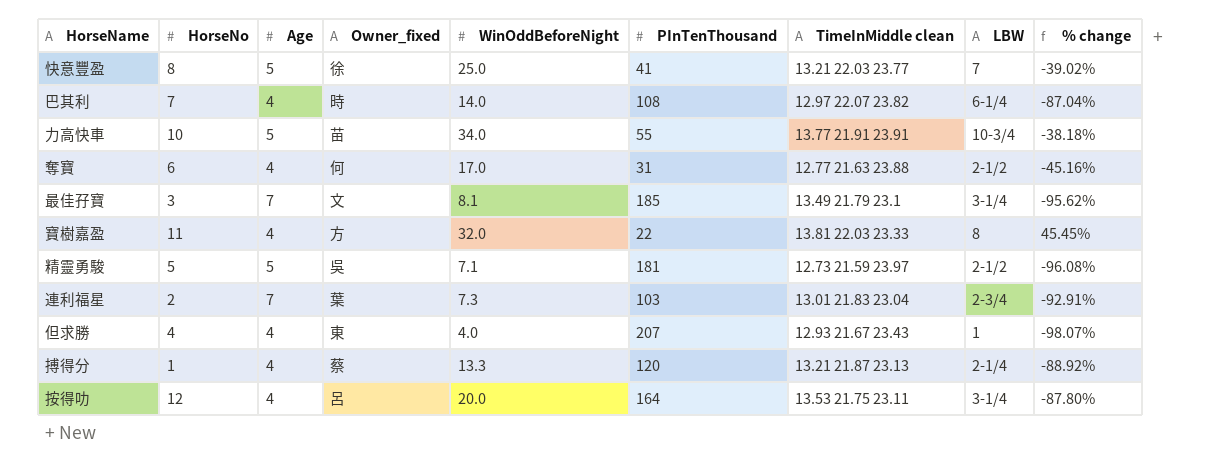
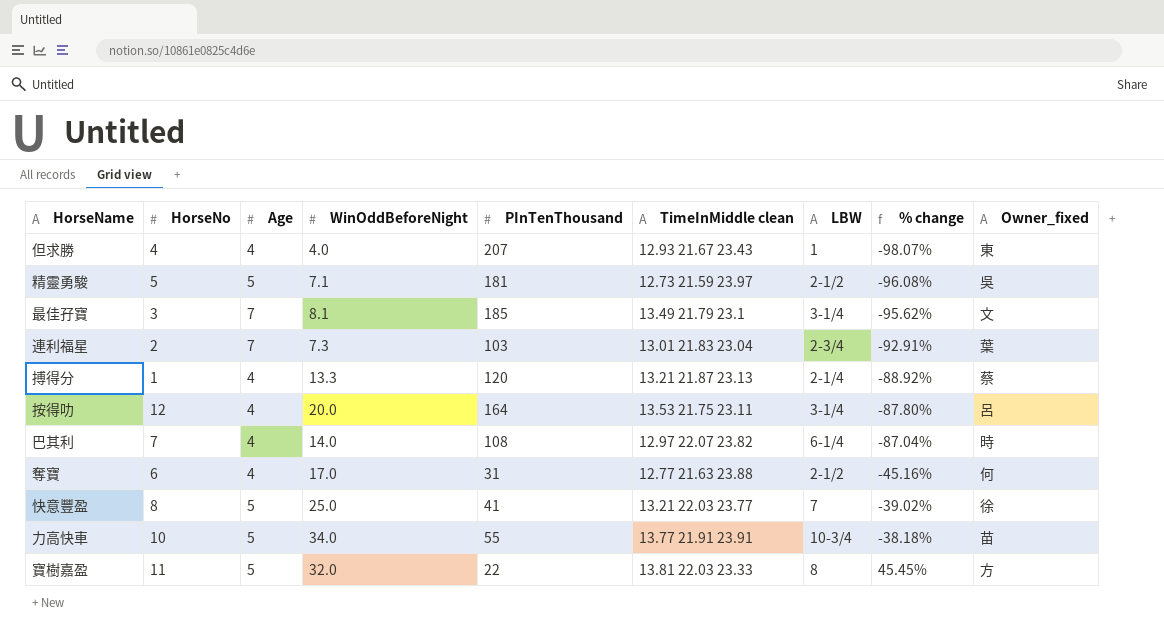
row order: none -> % change ascending
column Owner_fixed | position: 4 -> 9
寶樹嘉盈 | Age: 4 -> 5

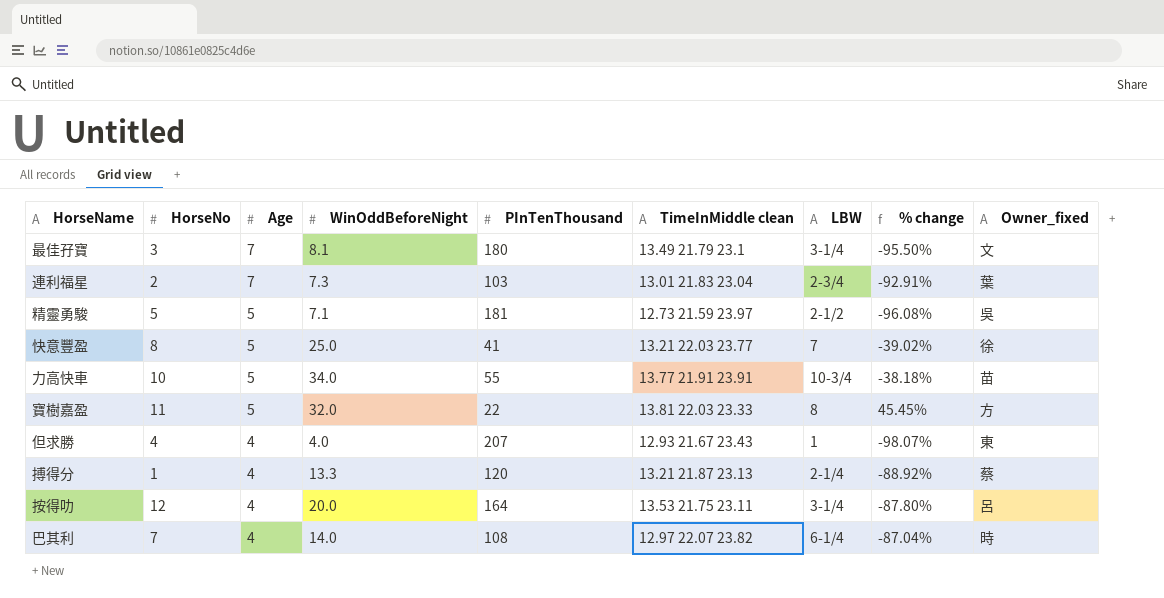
row order: % change ascending -> Age descending
row 奪寶: 6 | 4 | 17.0 | 31 | 12.77 21.63 23.88 | 2-1/2 | -45.16% | 何 -> none
最佳孖寶 | PInTenThousand: 185 -> 180
最佳孖寶 | % change: -95.62% -> -95.50%

